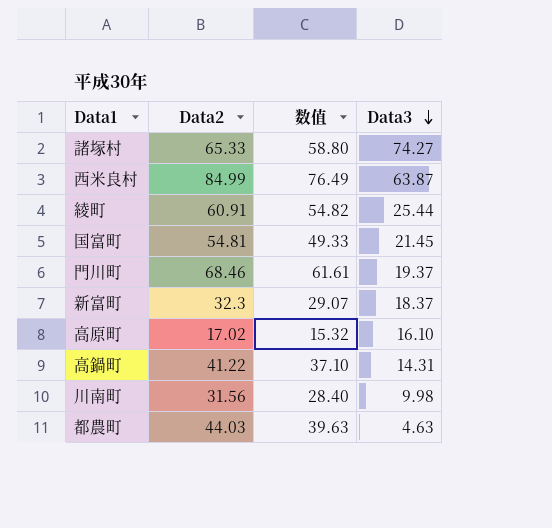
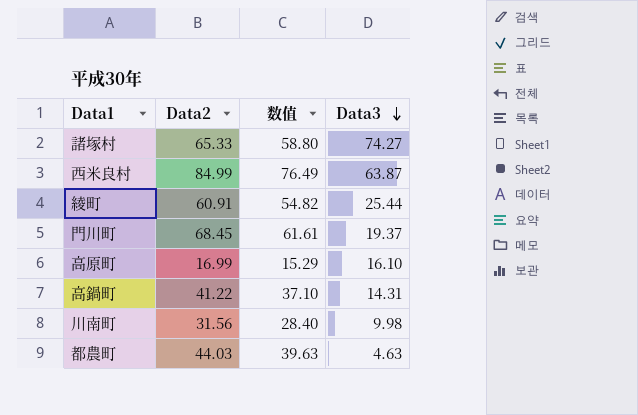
row 国富町: 54.81 | 49.33 | 21.45 -> none
row 新富町: 32.3 | 29.07 | 18.37 -> none
門川町 | Data2: 68.46 -> 68.45
高原町 | Data2: 17.02 -> 16.99
高原町 | 数值: 15.32 -> 15.29

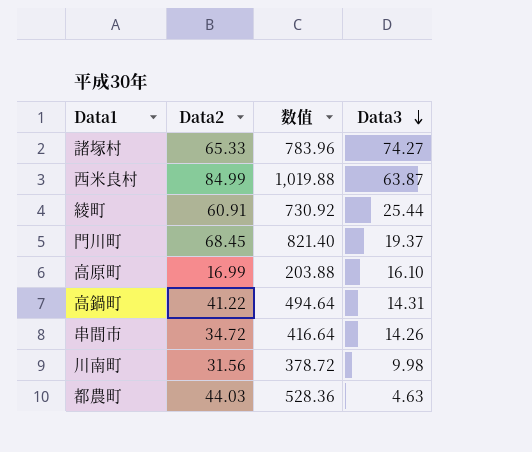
column 数值 | formula: [Data2] * 0.9 -> [Data2] * 12
row 串間市: none -> 34.72 | 416.64 | 14.26

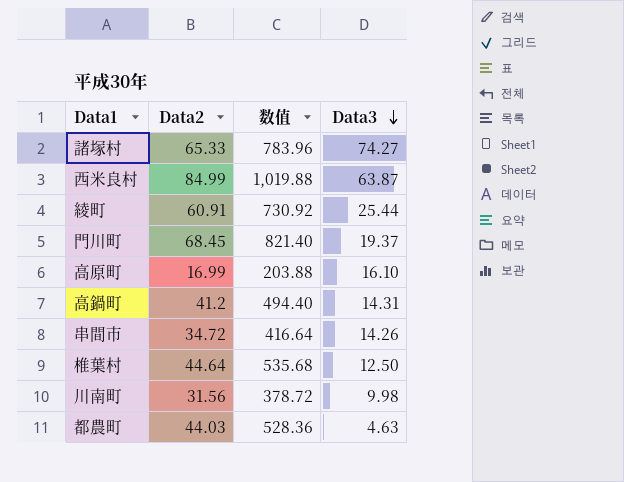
高鍋町 | Data2: 41.22 -> 41.2
高鍋町 | 数值: 494.64 -> 494.40
row 椎葉村: none -> 44.64 | 535.68 | 12.50

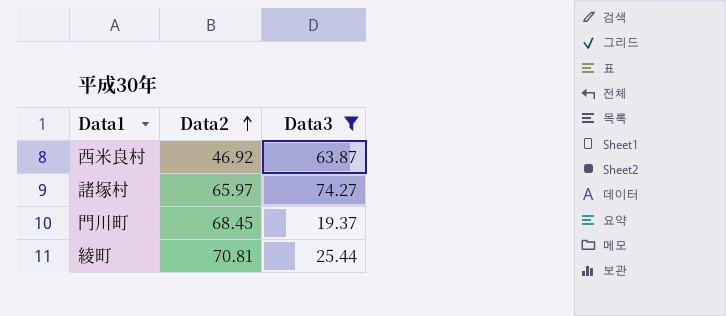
filter: none -> Data3 >= 19.37
row order: Data3 descending -> Data2 ascending
column 数值 | formula: [Data2] * 12 -> none
西米良村 | Data2: 84.99 -> 46.92
諸塚村 | Data2: 65.33 -> 65.97
綾町 | Data2: 60.91 -> 70.81

